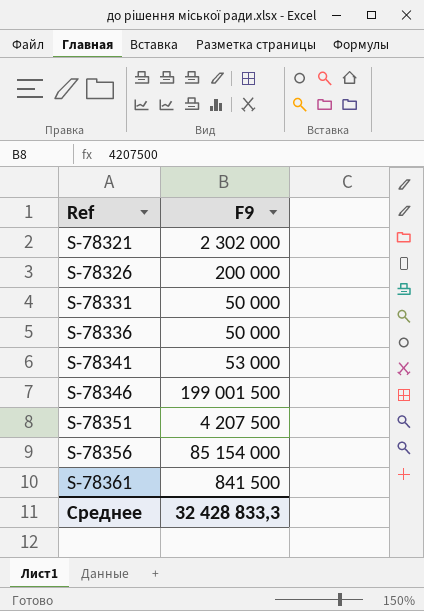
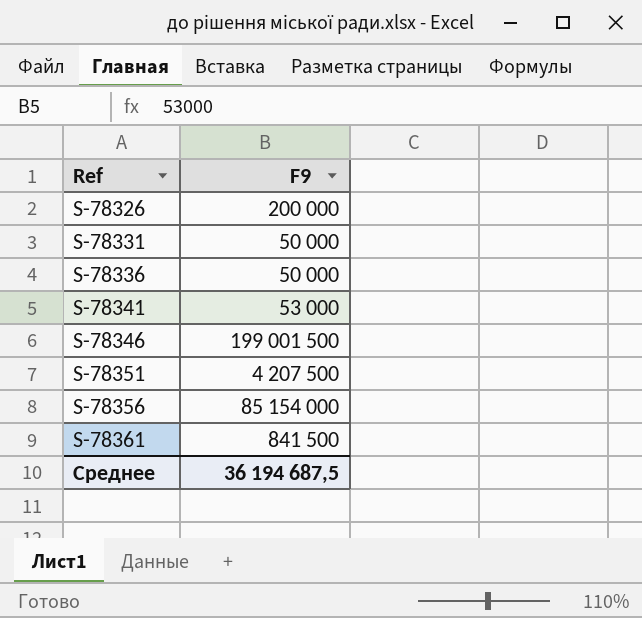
row S-78321: 2 302 000 -> none
Среднее | F9: 32 428 833,3 -> 36 194 687,5

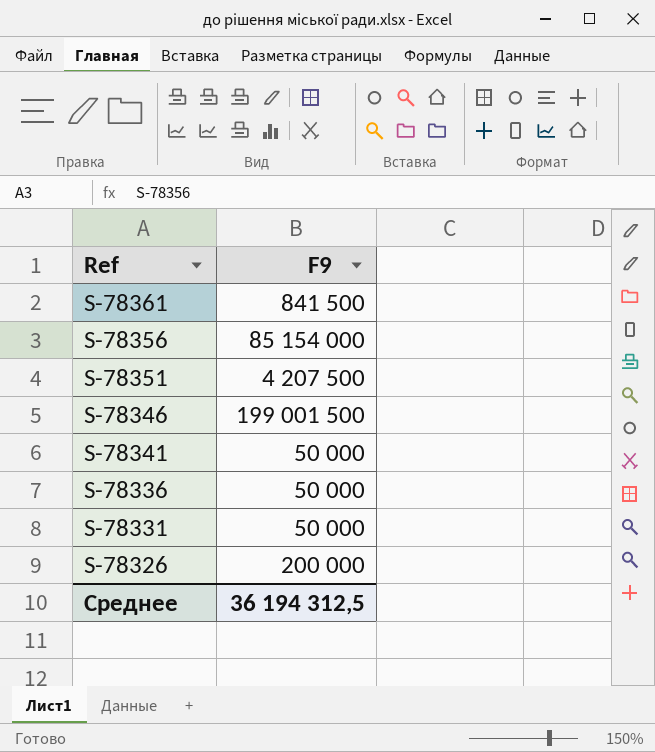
row order: Ref ascending -> Ref descending
S-78341 | F9: 53 000 -> 50 000
Среднее | F9: 36 194 687,5 -> 36 194 312,5

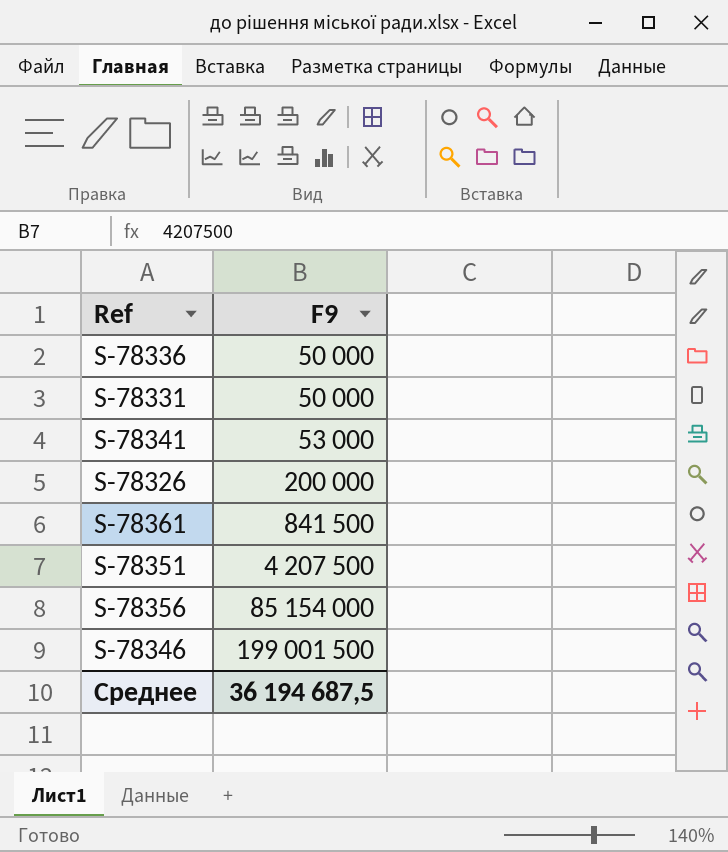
row order: Ref descending -> F9 ascending
S-78341 | F9: 50 000 -> 53 000
Среднее | F9: 36 194 312,5 -> 36 194 687,5

